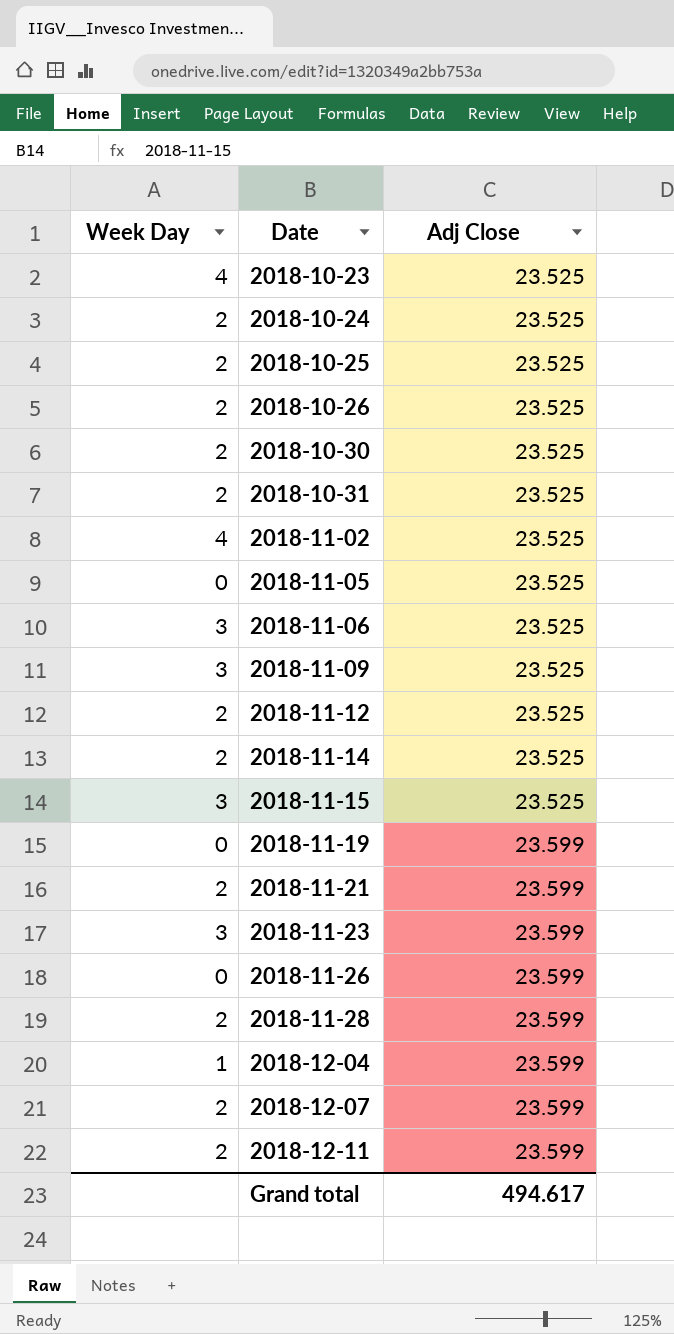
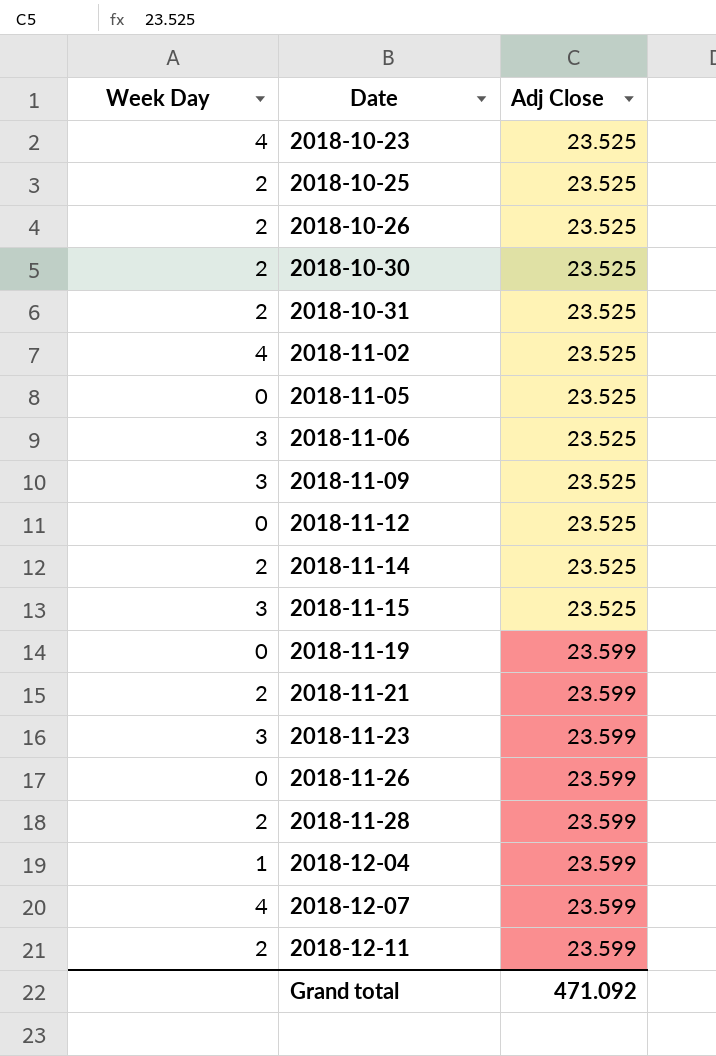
row 2018-10-24: 2 | 23.525 -> none
2018-11-12 | Week Day: 2 -> 0
2018-12-07 | Week Day: 2 -> 4
Grand total | Adj Close: 494.617 -> 471.092

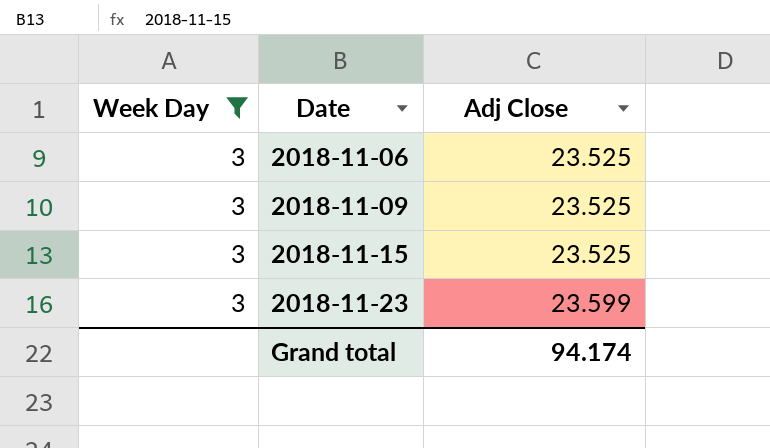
filter: none -> Week Day = 3
Grand total | Adj Close: 471.092 -> 94.174

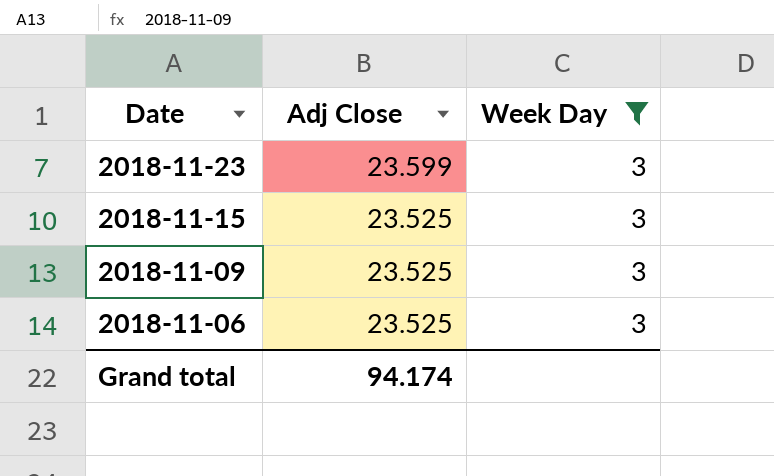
row order: Date ascending -> Date descending
column Week Day | position: 1 -> 3

